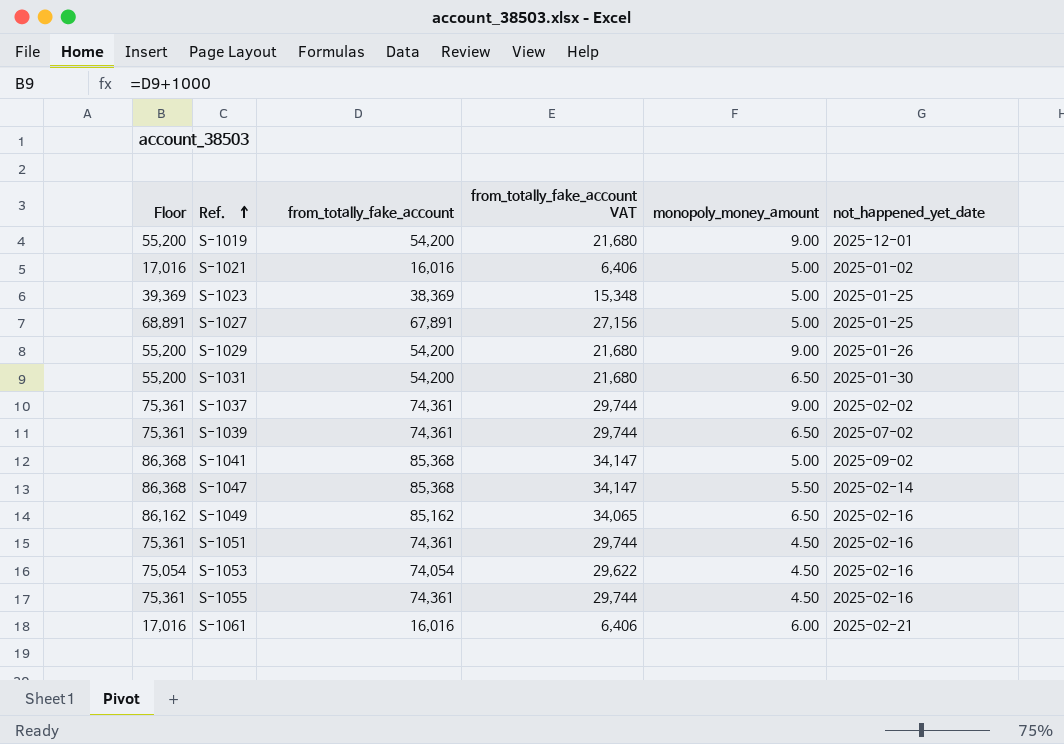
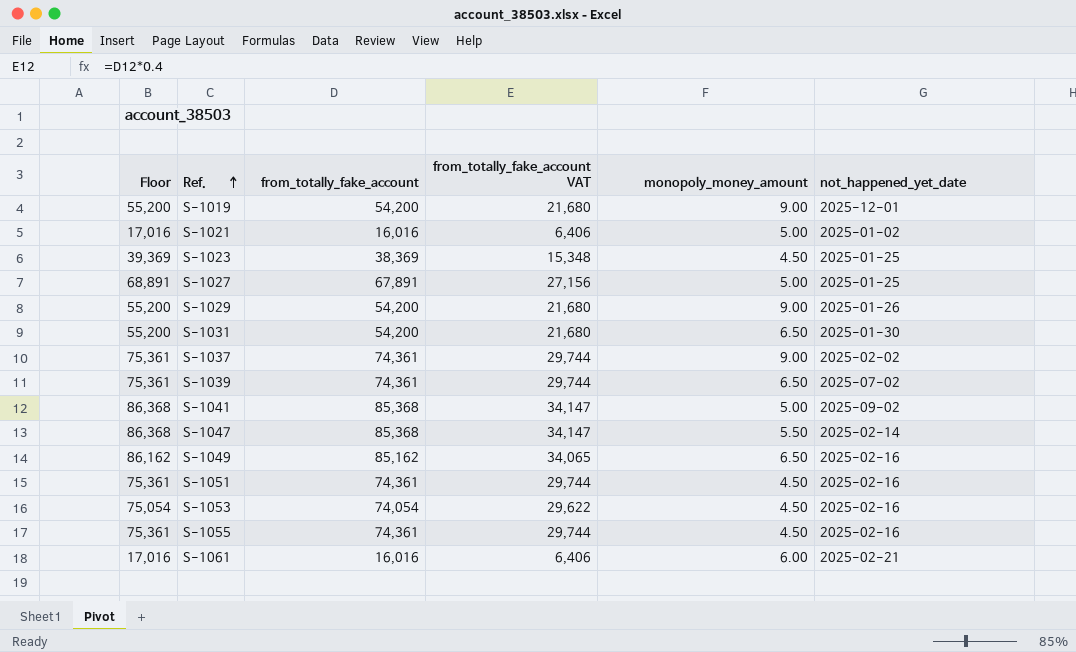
S-1023 | monopoly_money_amount: 5.00 -> 4.50

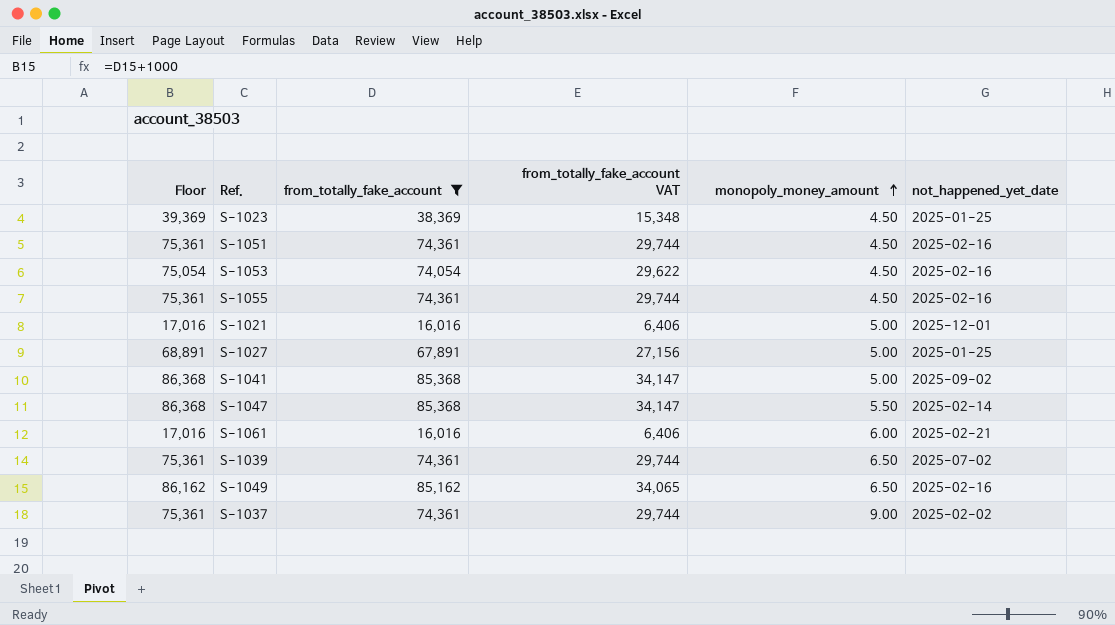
filter: none -> from_totally_fake_account != 54,200
row order: Ref. ascending -> monopoly_money_amount ascending
S-1021 | not_happened_yet_date: 2025-01-02 -> 2025-12-01

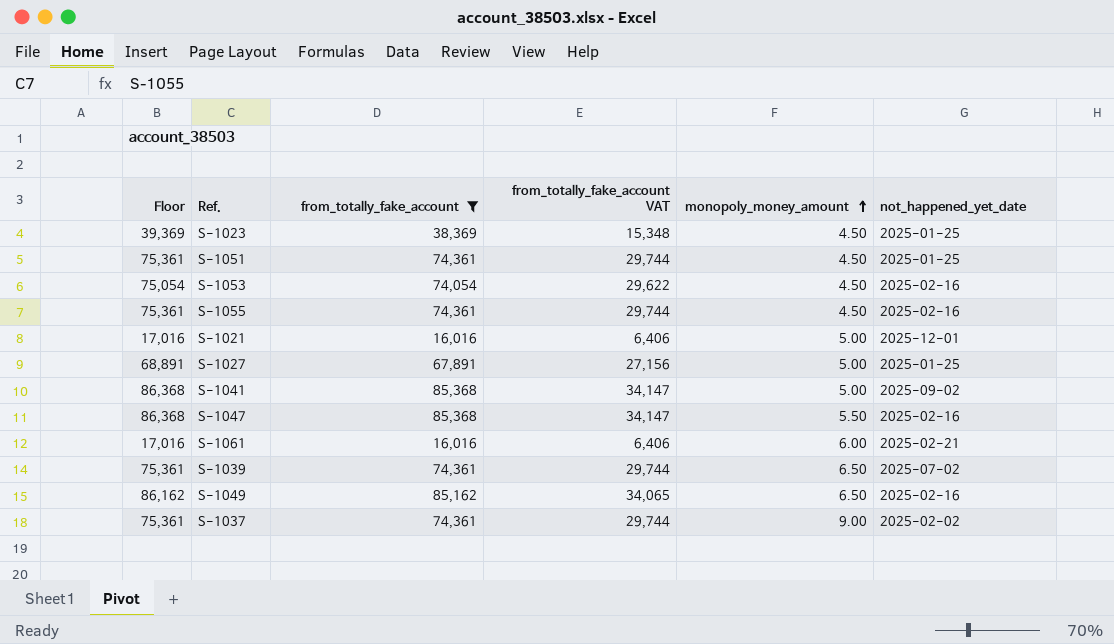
S-1051 | not_happened_yet_date: 2025-02-16 -> 2025-01-25
S-1047 | not_happened_yet_date: 2025-02-14 -> 2025-02-16

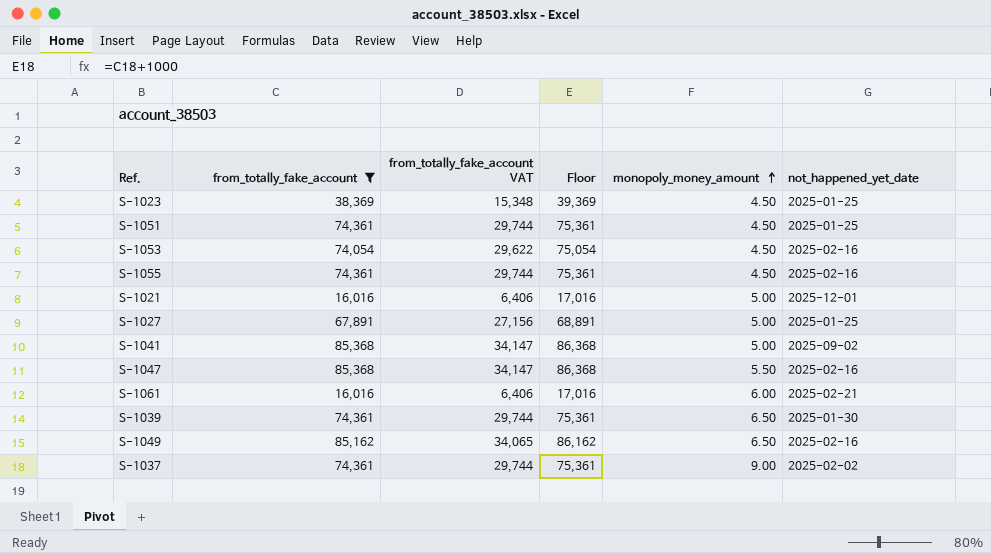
column Floor | position: 1 -> 4
S-1039 | not_happened_yet_date: 2025-07-02 -> 2025-01-30

